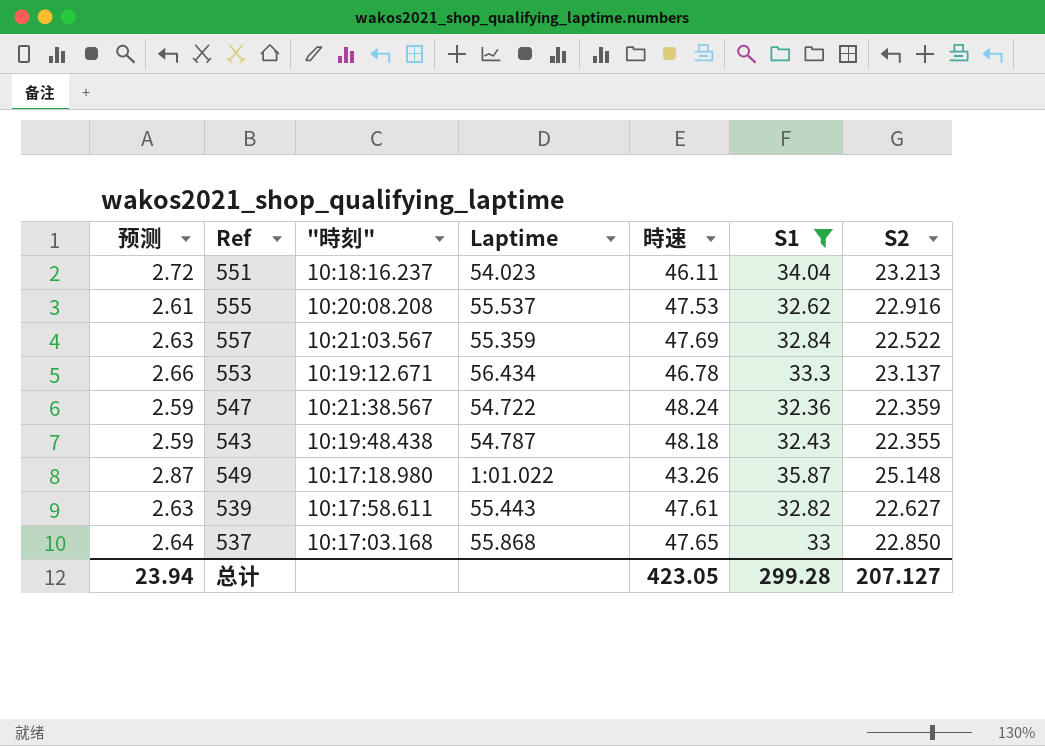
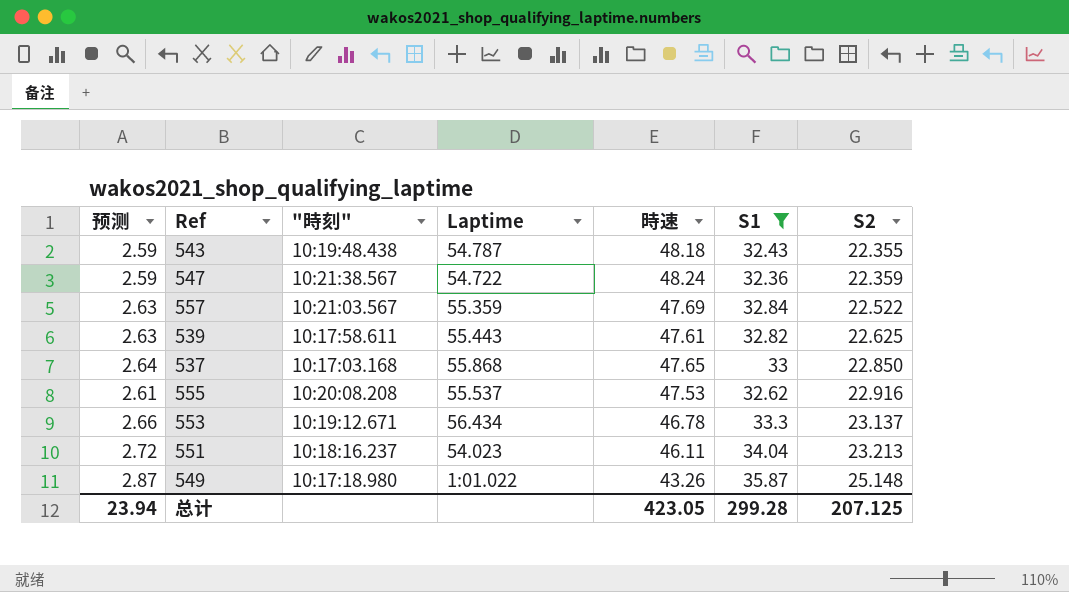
row order: none -> S2 ascending
539 | S2: 22.627 -> 22.625
总计 | S2: 207.127 -> 207.125

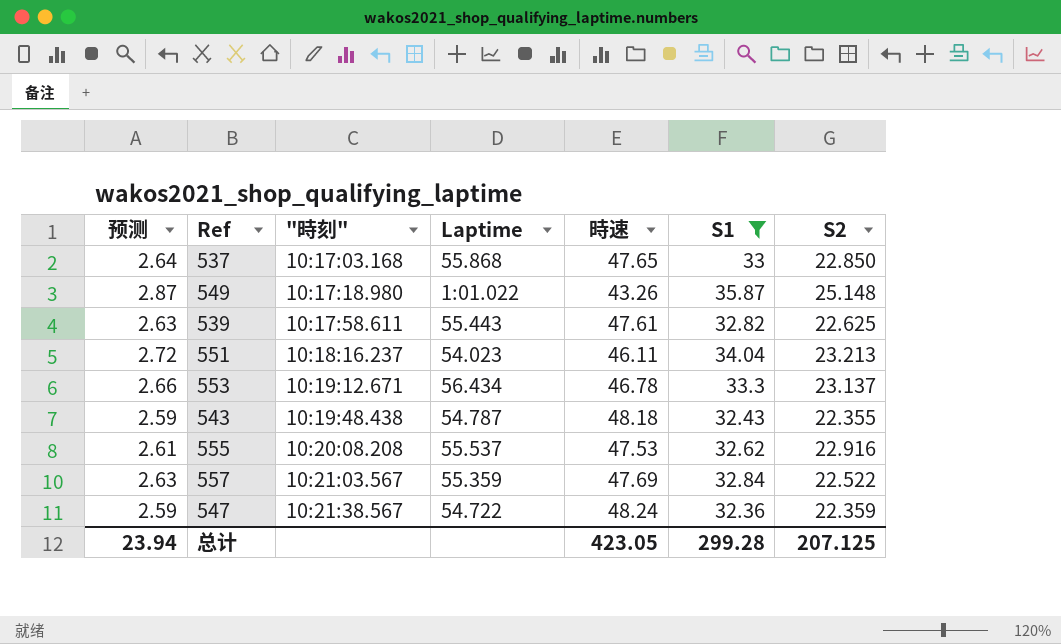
row order: S2 ascending -> "時刻" ascending

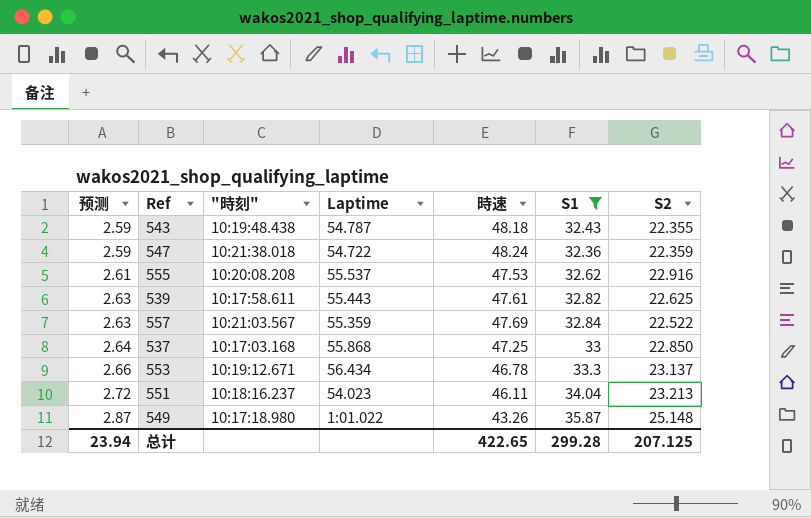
row order: "時刻" ascending -> 预测 ascending
547 | "時刻": 10:21:38.567 -> 10:21:38.018
537 | 時速: 47.65 -> 47.25
总计 | 時速: 423.05 -> 422.65

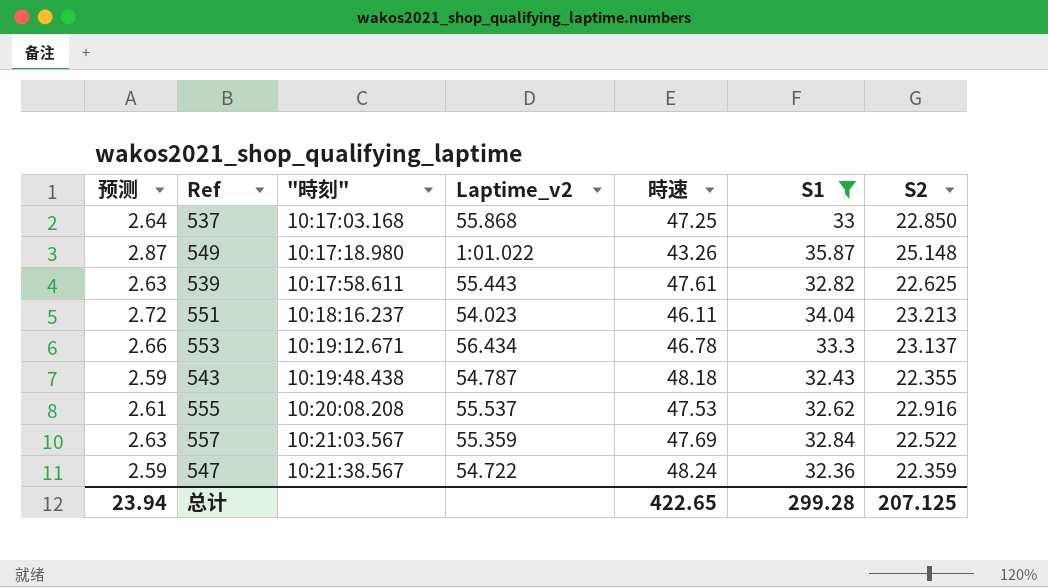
row order: 预测 ascending -> "時刻" ascending
column name: Laptime -> Laptime_v2
547 | "時刻": 10:21:38.018 -> 10:21:38.567

